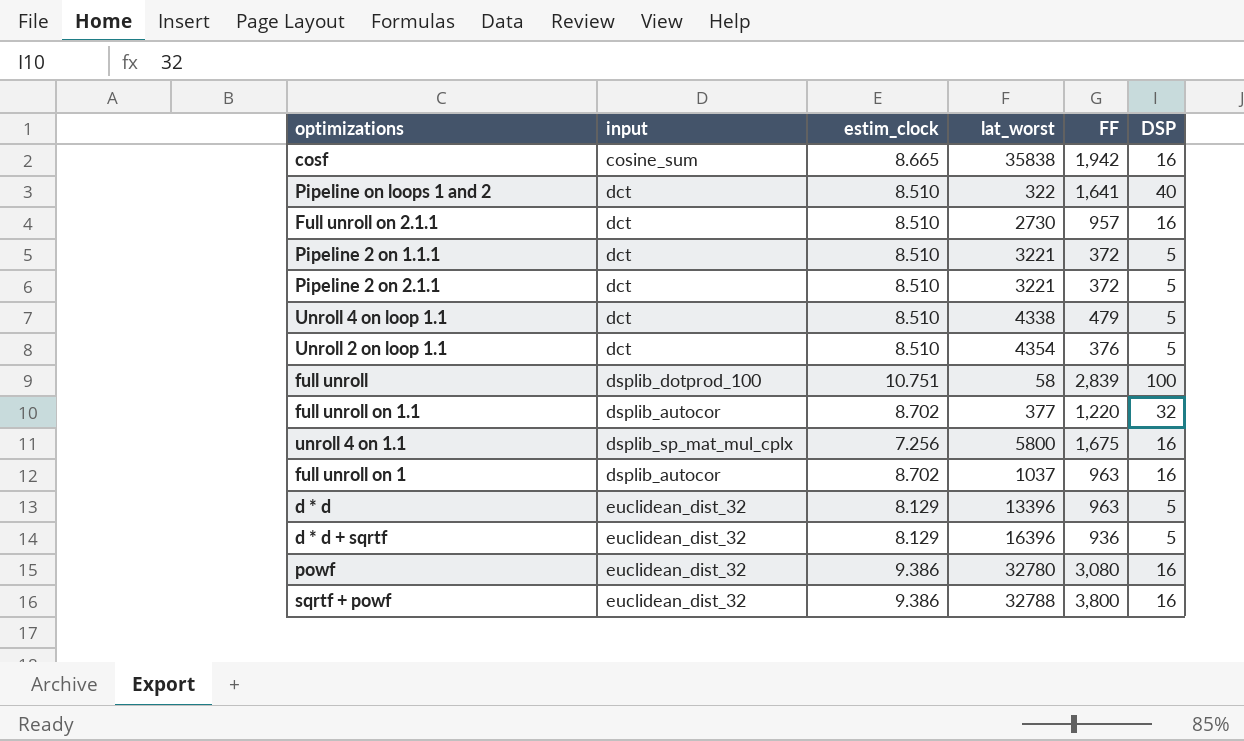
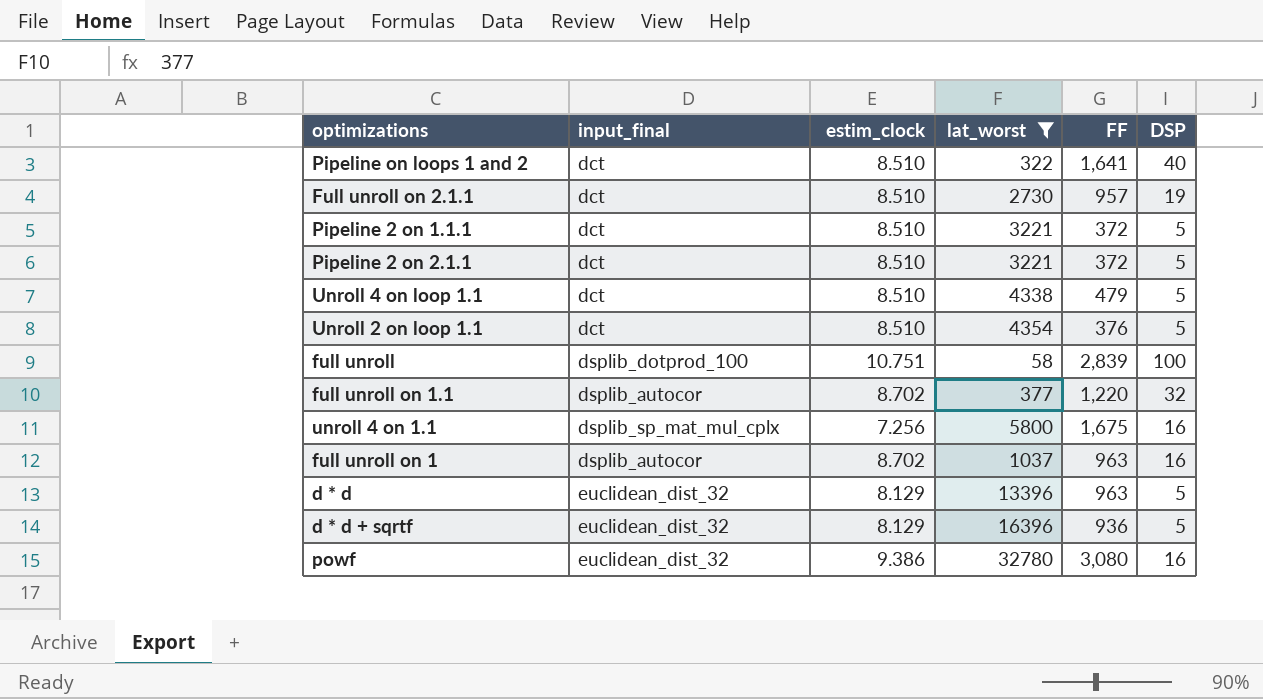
filter: none -> lat_worst <= 32780
column name: input -> input_final
Full unroll on 2.1.1 | DSP: 16 -> 19

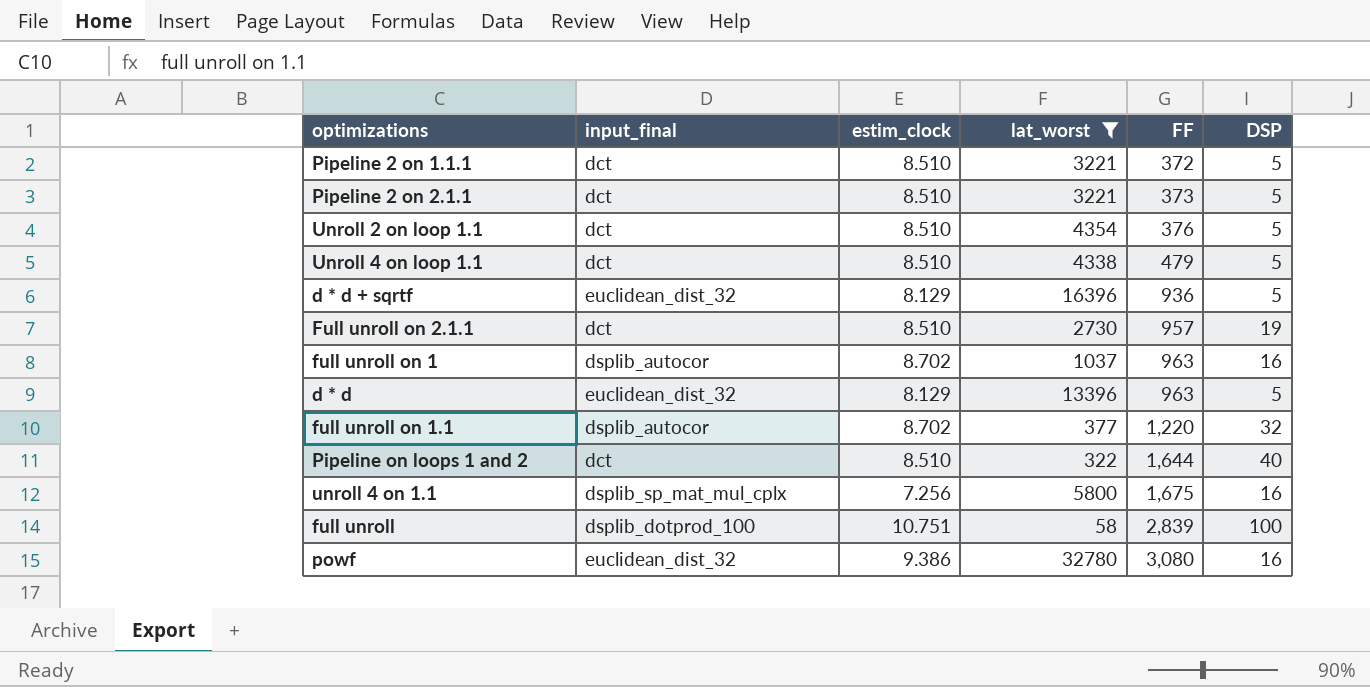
row order: none -> FF ascending
Pipeline 2 on 2.1.1 | FF: 372 -> 373
Pipeline on loops 1 and 2 | FF: 1,641 -> 1,644

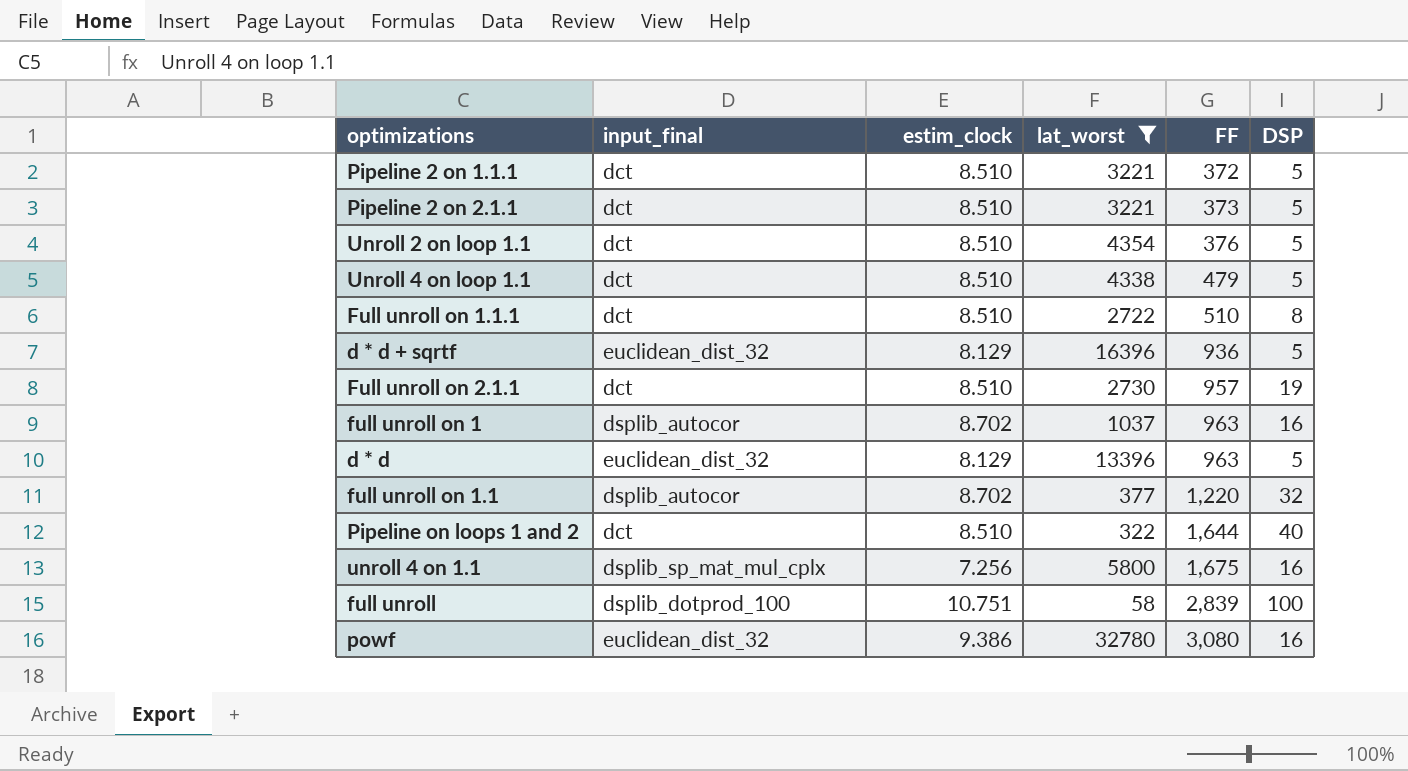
row Full unroll on 1.1.1: none -> dct | 8.510 | 2722 | 510 | 8

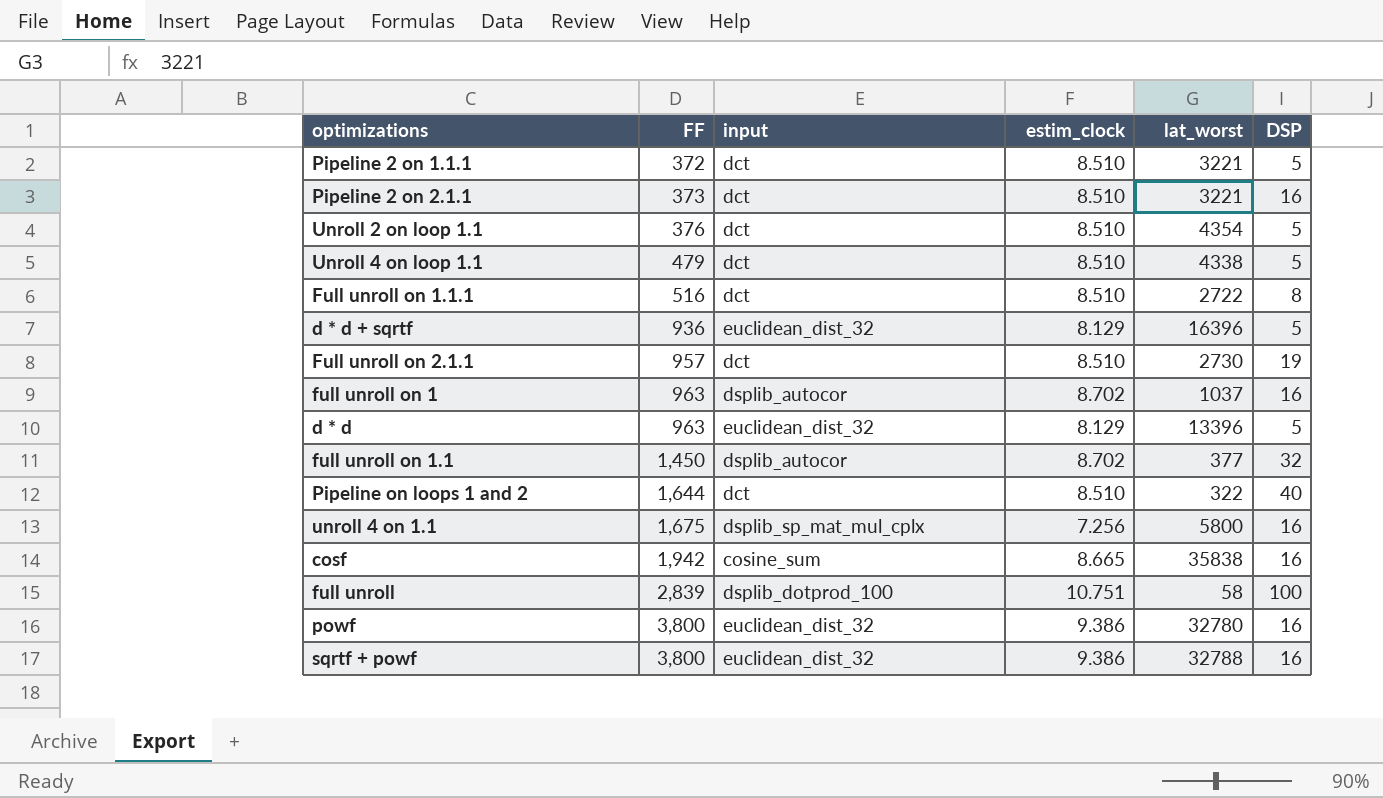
filter: lat_worst <= 32780 -> none
column FF | position: 5 -> 2
column name: input_final -> input
Pipeline 2 on 2.1.1 | DSP: 5 -> 16
Full unroll on 1.1.1 | FF: 510 -> 516
full unroll on 1.1 | FF: 1,220 -> 1,450
powf | FF: 3,080 -> 3,800

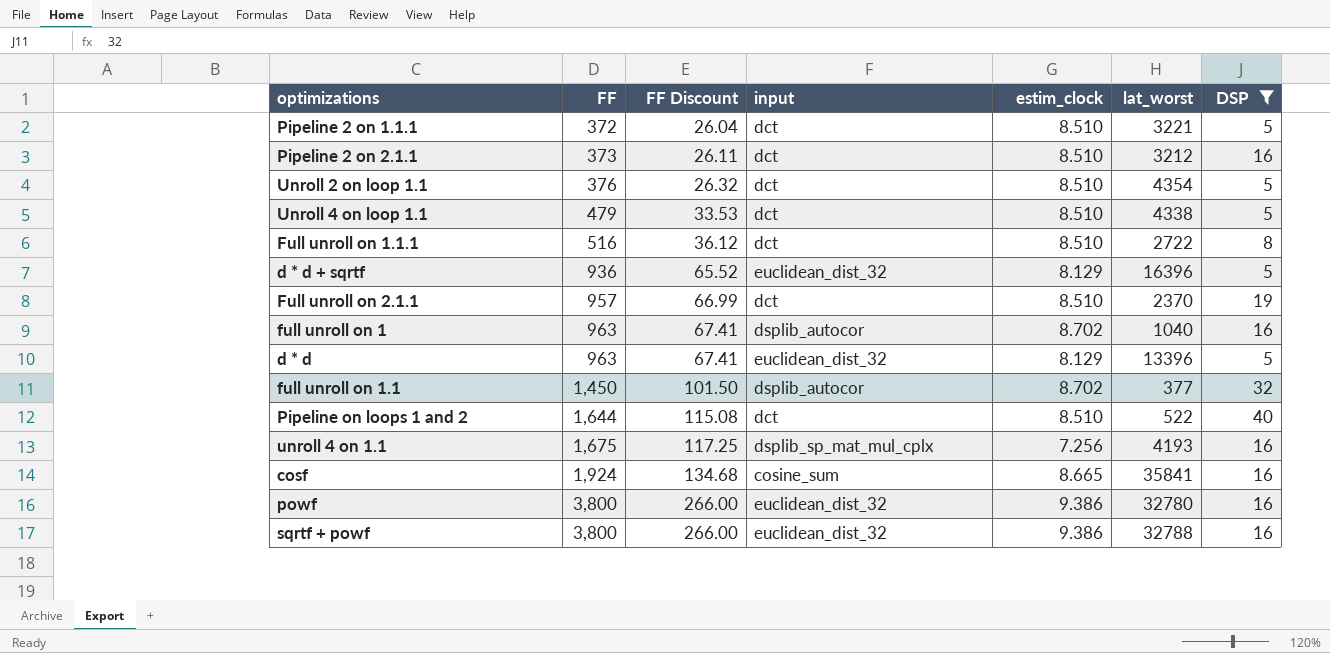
filter: none -> DSP != 100
column FF Discount | formula: none -> [FF] * 0.07
Pipeline 2 on 2.1.1 | lat_worst: 3221 -> 3212
Full unroll on 2.1.1 | lat_worst: 2730 -> 2370
full unroll on 1 | lat_worst: 1037 -> 1040
Pipeline on loops 1 and 2 | lat_worst: 322 -> 522
unroll 4 on 1.1 | lat_worst: 5800 -> 4193
cosf | FF: 1,942 -> 1,924
cosf | lat_worst: 35838 -> 35841

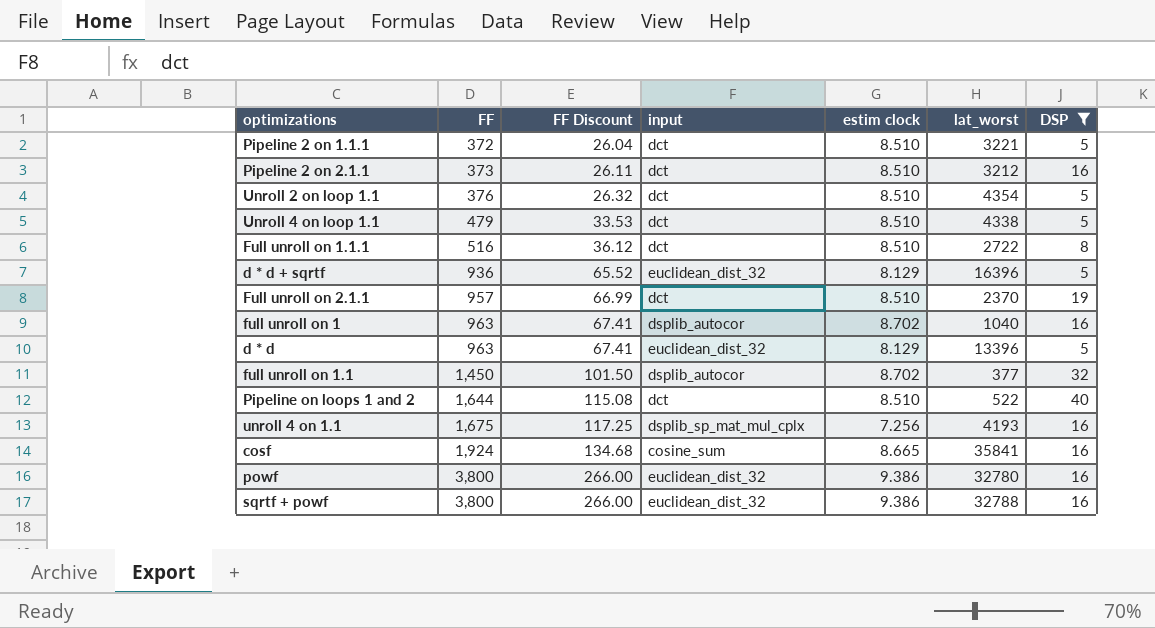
column name: estim_clock -> estim clock

